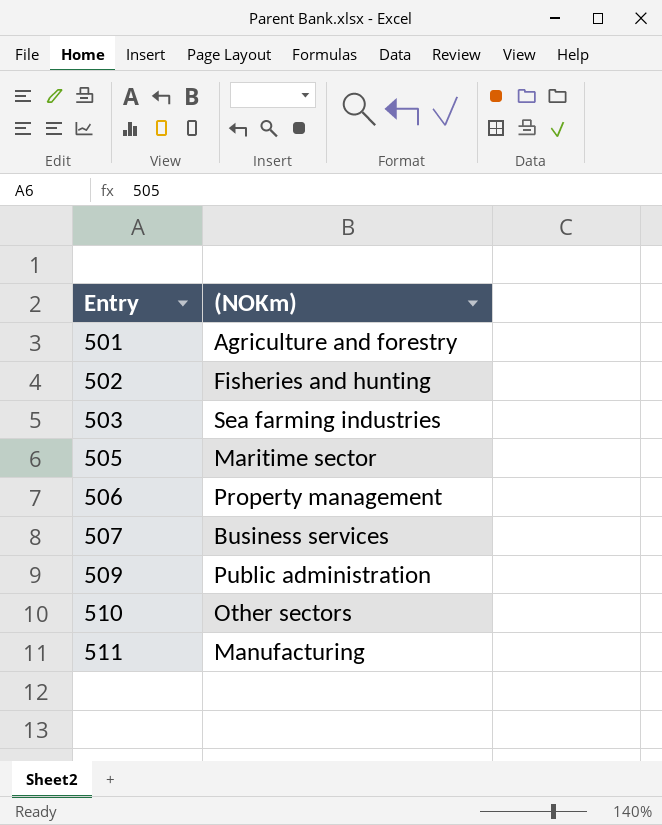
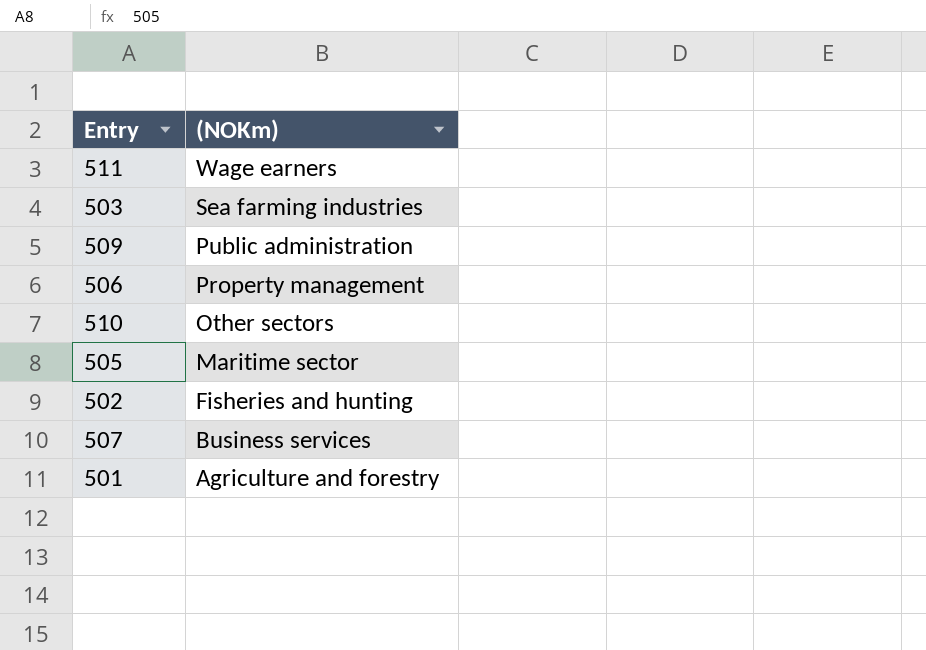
row order: Entry ascending -> (NOKm) descending
511 | (NOKm): Manufacturing -> Wage earners

